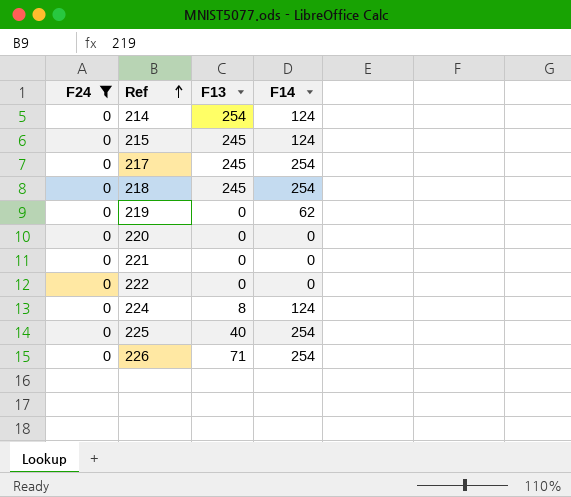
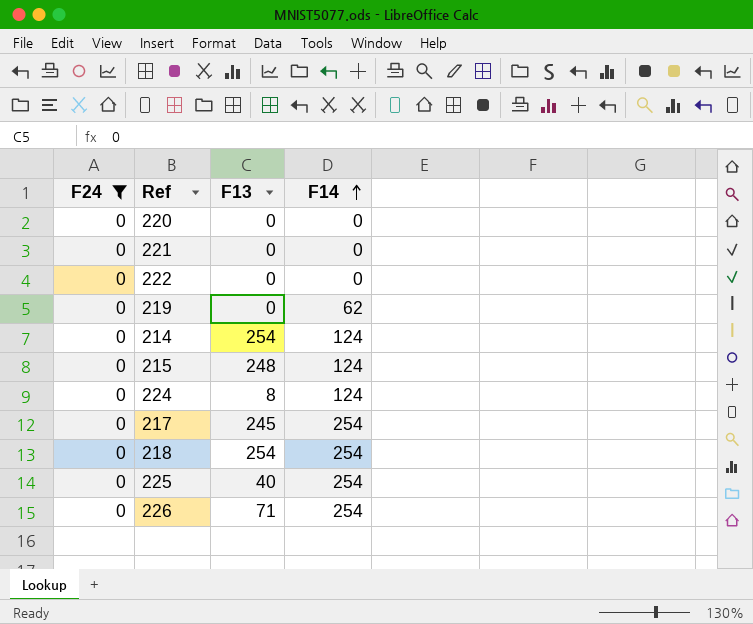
row order: Ref ascending -> F14 ascending
215 | F13: 245 -> 248
218 | F13: 245 -> 254

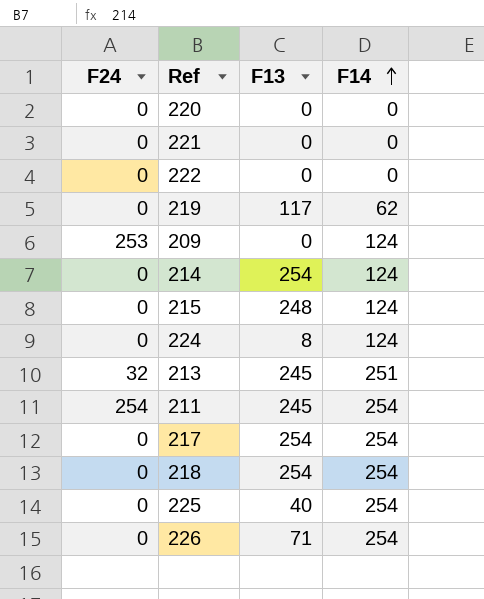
filter: F24 = 0 -> none
219 | F13: 0 -> 117
217 | F13: 245 -> 254

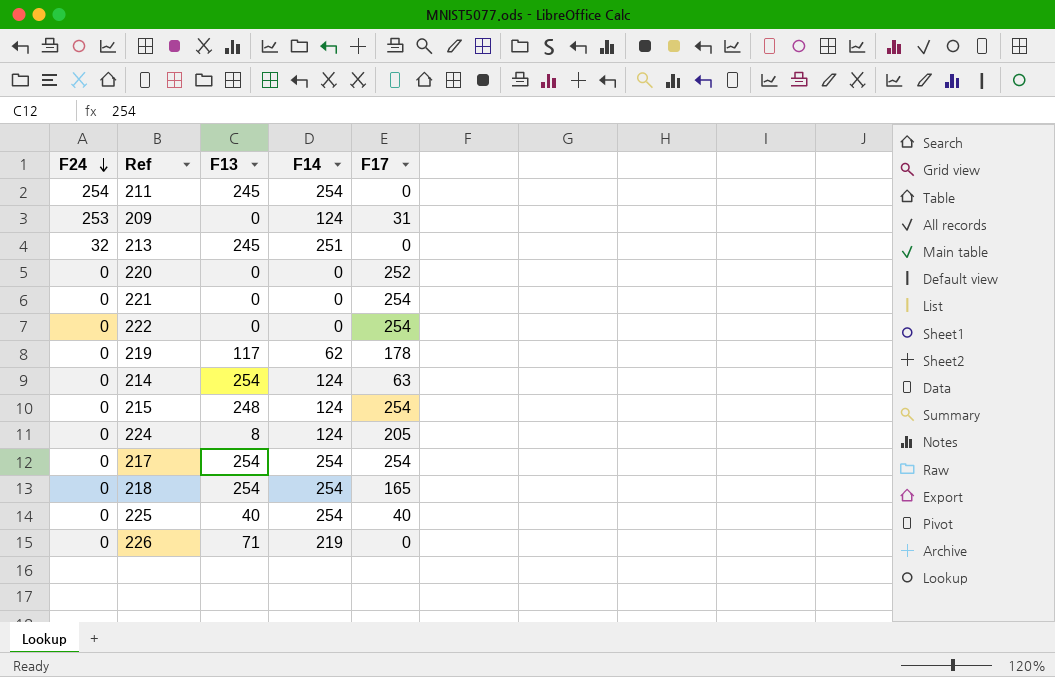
row order: F14 ascending -> F24 descending
column F17 | position: none -> 5
226 | F14: 254 -> 219

